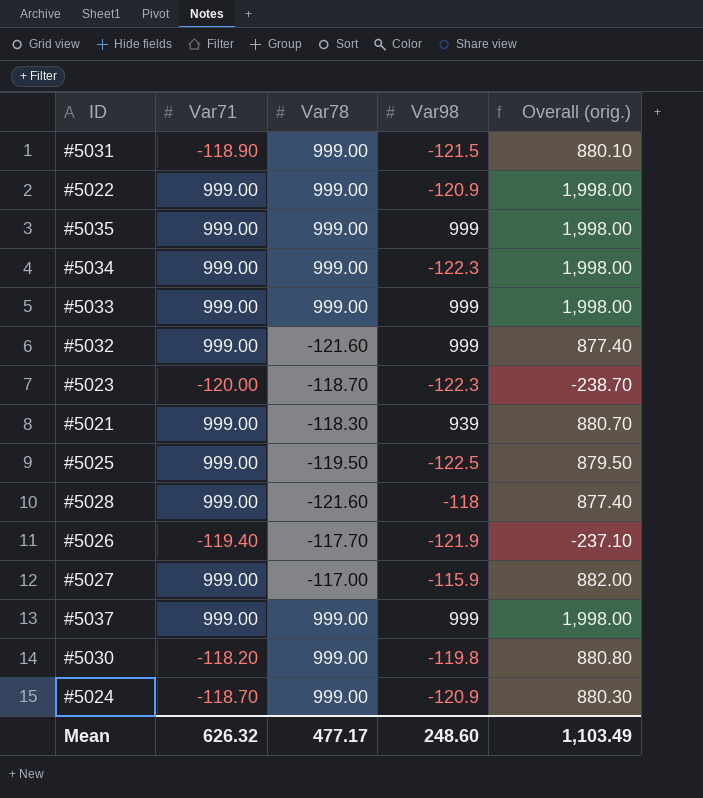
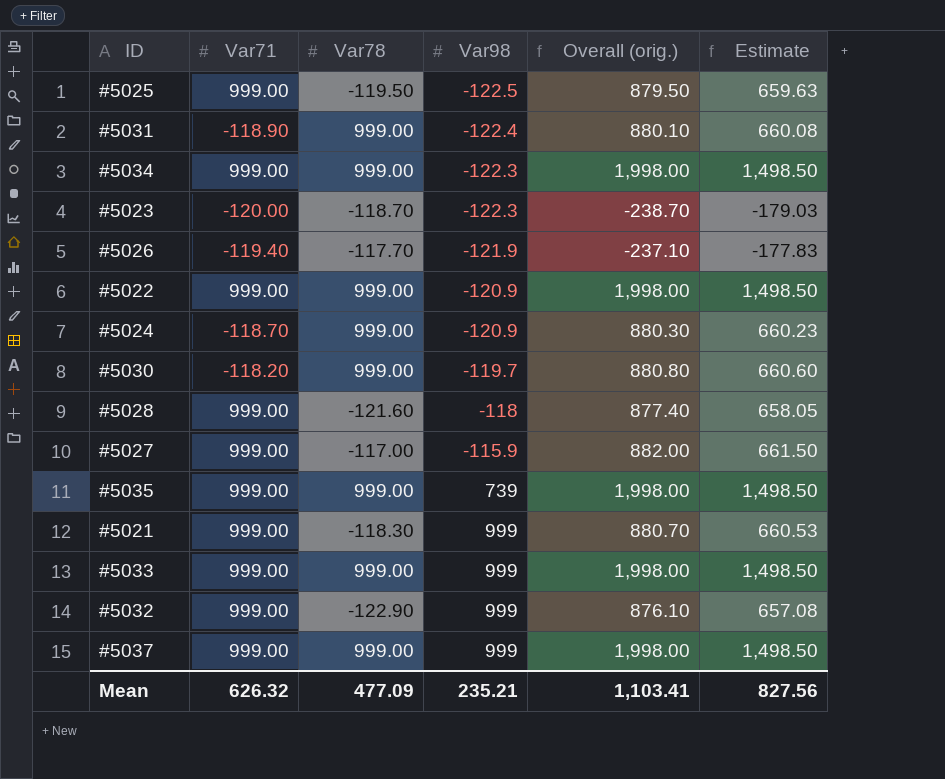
row order: none -> Var98 ascending
column Estimate | formula: none -> [Overall (orig.)] * 0.75
#5031 | Var98: -121.5 -> -122.4
#5030 | Var98: -119.8 -> -119.7
#5035 | Var98: 999 -> 739
#5021 | Var98: 939 -> 999
#5032 | Var78: -121.60 -> -122.90
#5032 | Overall (orig.): 877.40 -> 876.10
Mean | Var78: 477.17 -> 477.09
Mean | Var98: 248.60 -> 235.21
Mean | Overall (orig.): 1,103.49 -> 1,103.41

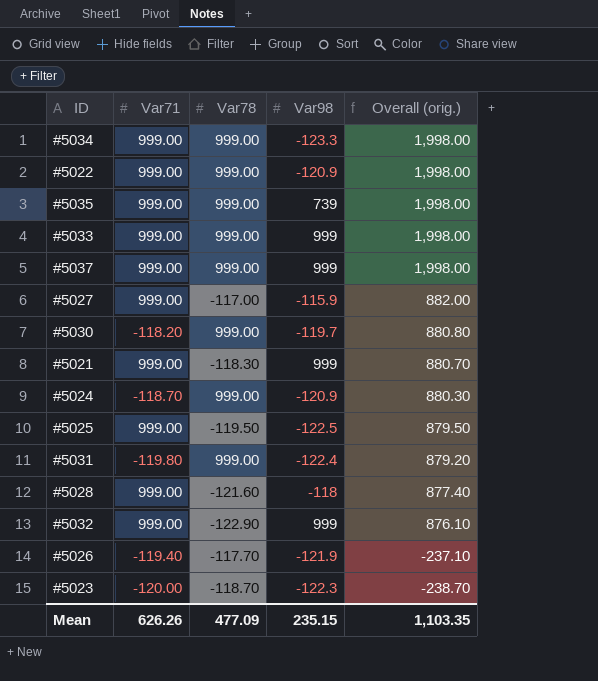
row order: Var98 ascending -> Overall (orig.) descending
column Estimate | formula: [Overall (orig.)] * 0.75 -> none
#5034 | Var98: -122.3 -> -123.3
#5031 | Var71: -118.90 -> -119.80
#5031 | Overall (orig.): 880.10 -> 879.20
Mean | Var71: 626.32 -> 626.26
Mean | Var98: 235.21 -> 235.15
Mean | Overall (orig.): 1,103.41 -> 1,103.35

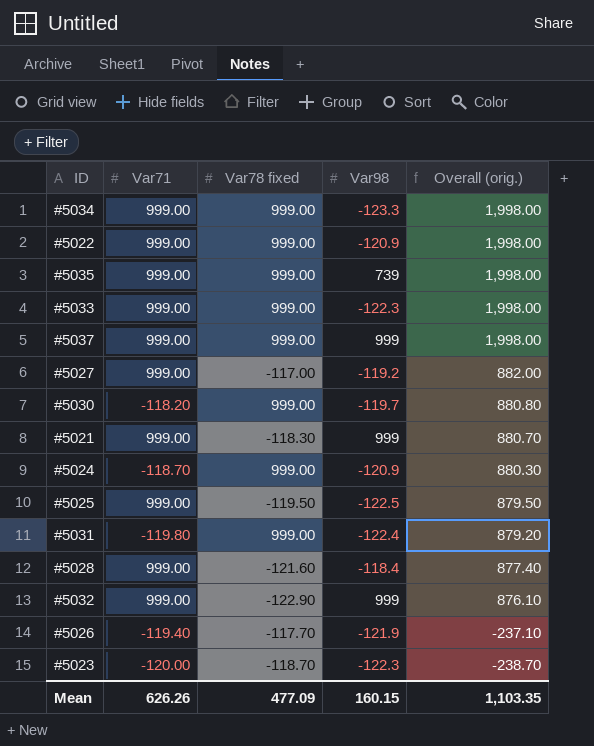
column name: Var78 -> Var78 fixed
#5033 | Var98: 999 -> -122.3
#5027 | Var98: -115.9 -> -119.2
#5028 | Var98: -118 -> -118.4
Mean | Var98: 235.15 -> 160.15

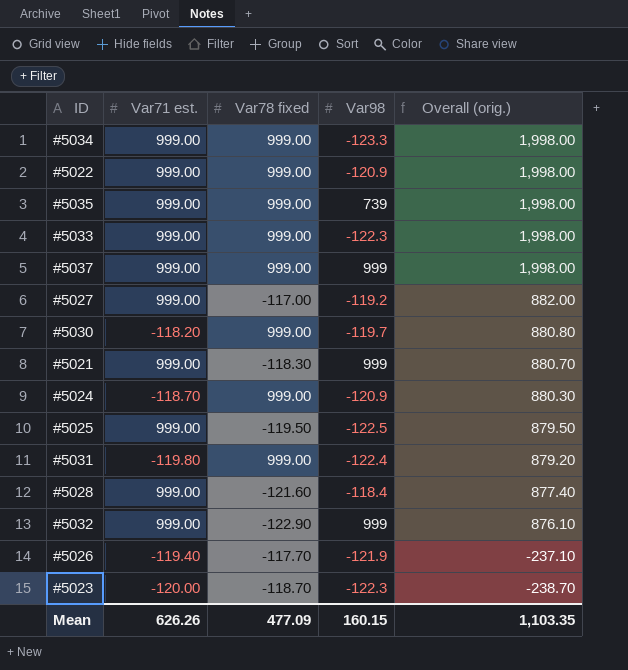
column name: Var71 -> Var71 est.

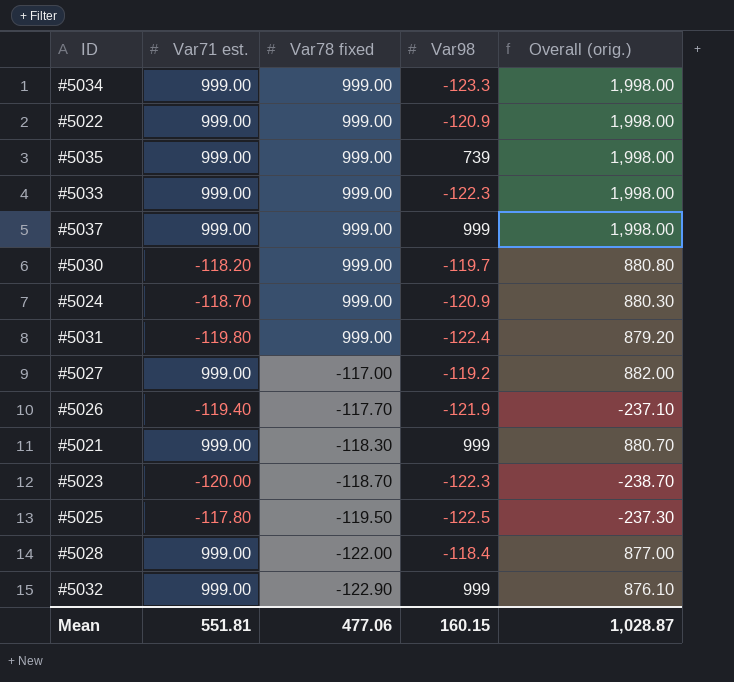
row order: Overall (orig.) descending -> Var78 fixed descending
#5025 | Var71 est.: 999.00 -> -117.80
#5025 | Overall (orig.): 879.50 -> -237.30
#5028 | Var78 fixed: -121.60 -> -122.00
#5028 | Overall (orig.): 877.40 -> 877.00
Mean | Var71 est.: 626.26 -> 551.81
Mean | Var78 fixed: 477.09 -> 477.06
Mean | Overall (orig.): 1,103.35 -> 1,028.87

